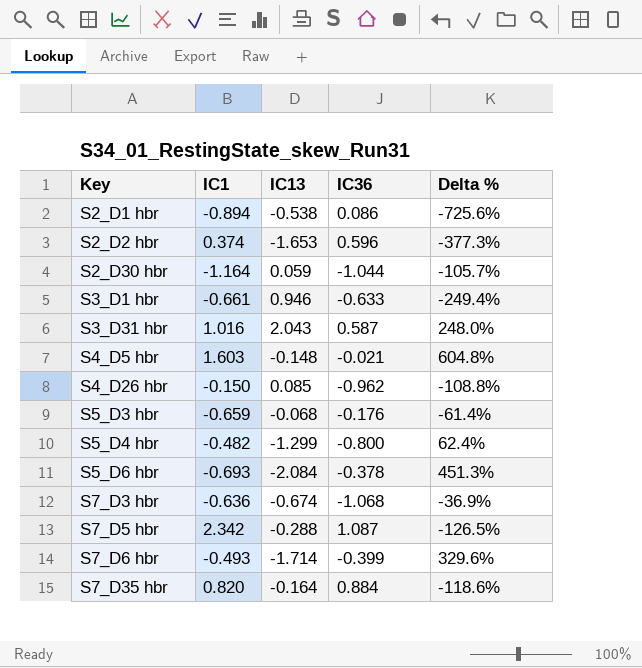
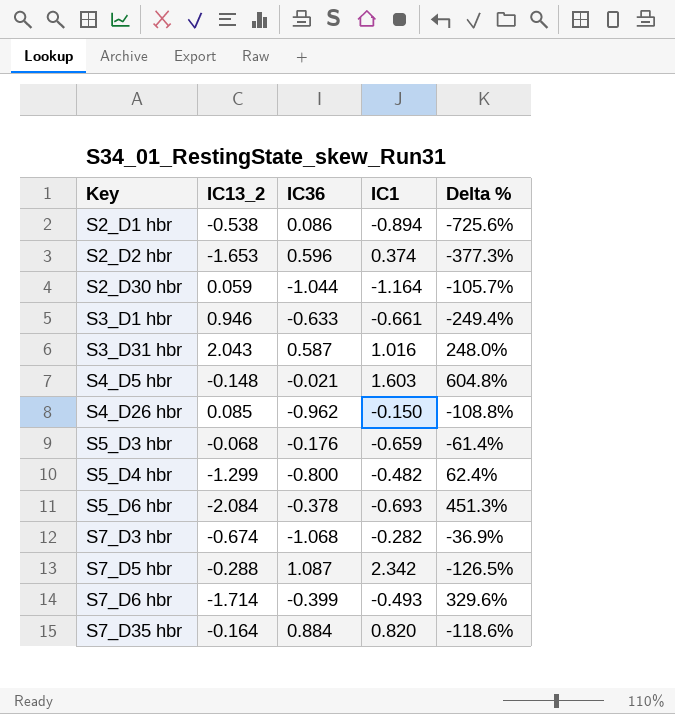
column name: IC13 -> IC13_2
column IC1 | position: 2 -> 4
S7_D3 hbr | IC1: -0.636 -> -0.282

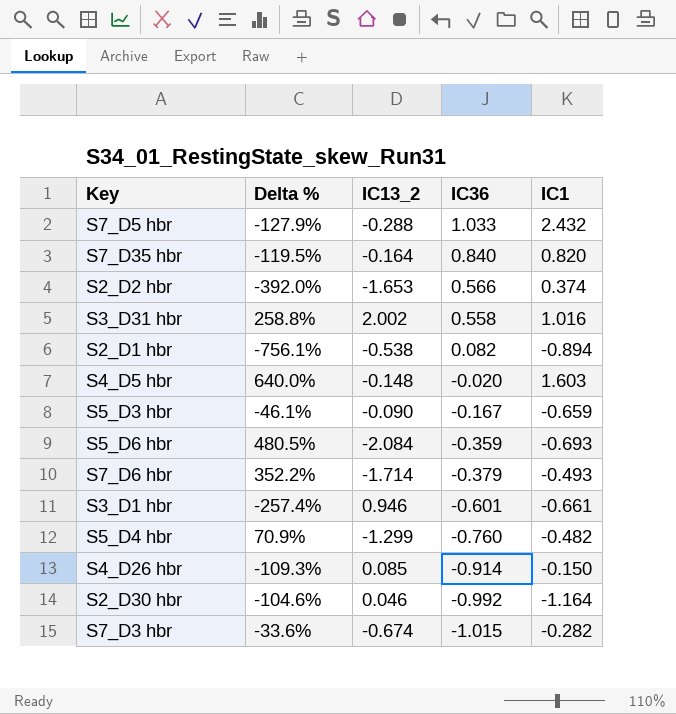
row order: Key ascending -> IC36 descending
column Delta % | position: 5 -> 2
S7_D5 hbr | Delta %: -126.5% -> -127.9%
S7_D5 hbr | IC36: 1.087 -> 1.033
S7_D5 hbr | IC1: 2.342 -> 2.432
S7_D35 hbr | Delta %: -118.6% -> -119.5%
S7_D35 hbr | IC36: 0.884 -> 0.840
S2_D2 hbr | Delta %: -377.3% -> -392.0%
S2_D2 hbr | IC36: 0.596 -> 0.566
S3_D31 hbr | Delta %: 248.0% -> 258.8%
S3_D31 hbr | IC13_2: 2.043 -> 2.002
S3_D31 hbr | IC36: 0.587 -> 0.558
S2_D1 hbr | Delta %: -725.6% -> -756.1%
S2_D1 hbr | IC36: 0.086 -> 0.082
S4_D5 hbr | Delta %: 604.8% -> 640.0%
S4_D5 hbr | IC36: -0.021 -> -0.020
S5_D3 hbr | Delta %: -61.4% -> -46.1%
S5_D3 hbr | IC13_2: -0.068 -> -0.090
S5_D3 hbr | IC36: -0.176 -> -0.167
S5_D6 hbr | Delta %: 451.3% -> 480.5%
S5_D6 hbr | IC36: -0.378 -> -0.359
S7_D6 hbr | Delta %: 329.6% -> 352.2%
S7_D6 hbr | IC36: -0.399 -> -0.379
S3_D1 hbr | Delta %: -249.4% -> -257.4%
S3_D1 hbr | IC36: -0.633 -> -0.601
S5_D4 hbr | Delta %: 62.4% -> 70.9%
S5_D4 hbr | IC36: -0.800 -> -0.760
S4_D26 hbr | Delta %: -108.8% -> -109.3%
S4_D26 hbr | IC36: -0.962 -> -0.914
S2_D30 hbr | Delta %: -105.7% -> -104.6%
S2_D30 hbr | IC13_2: 0.059 -> 0.046
S2_D30 hbr | IC36: -1.044 -> -0.992
S7_D3 hbr | Delta %: -36.9% -> -33.6%
S7_D3 hbr | IC36: -1.068 -> -1.015

